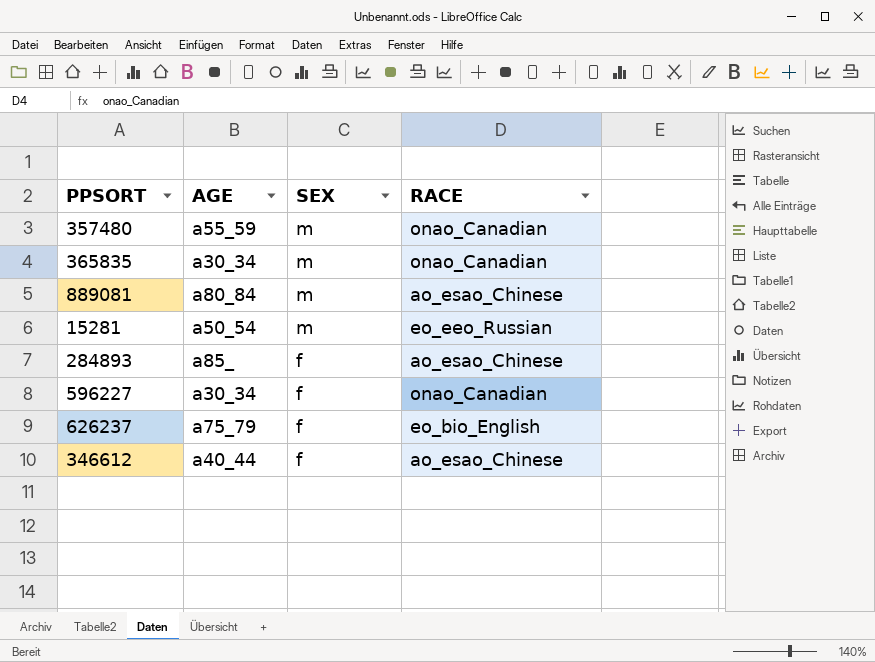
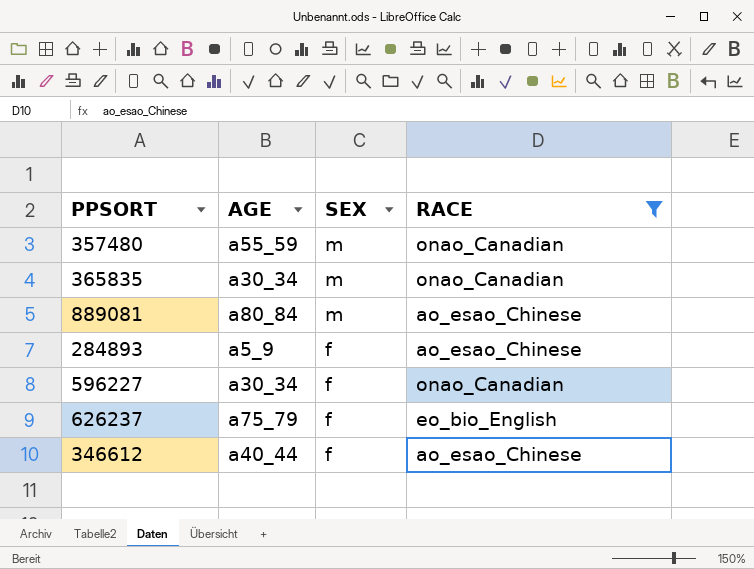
filter: none -> RACE != eo_eeo_Russian
284893 | AGE: a85_ -> a5_9

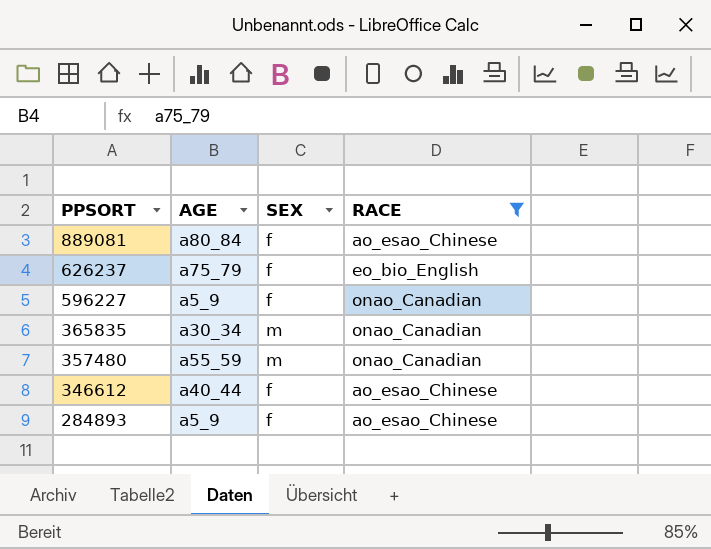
row order: SEX descending -> PPSORT descending
889081 | SEX: m -> f
596227 | AGE: a30_34 -> a5_9

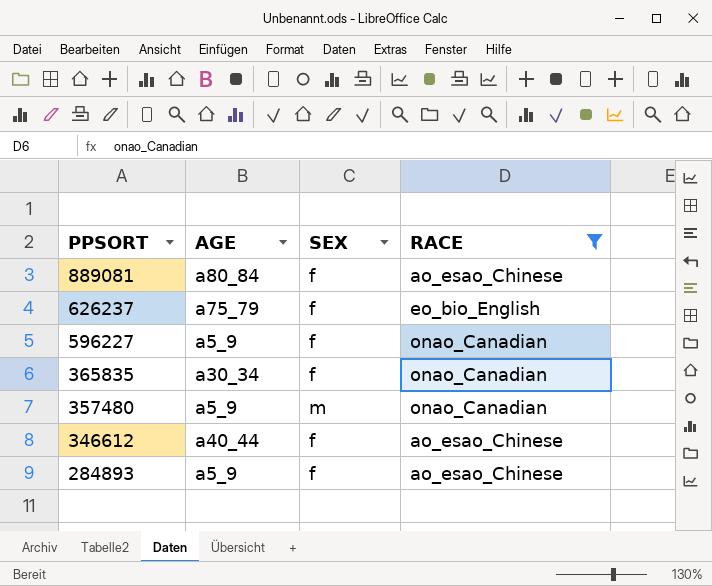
365835 | SEX: m -> f
357480 | AGE: a55_59 -> a5_9

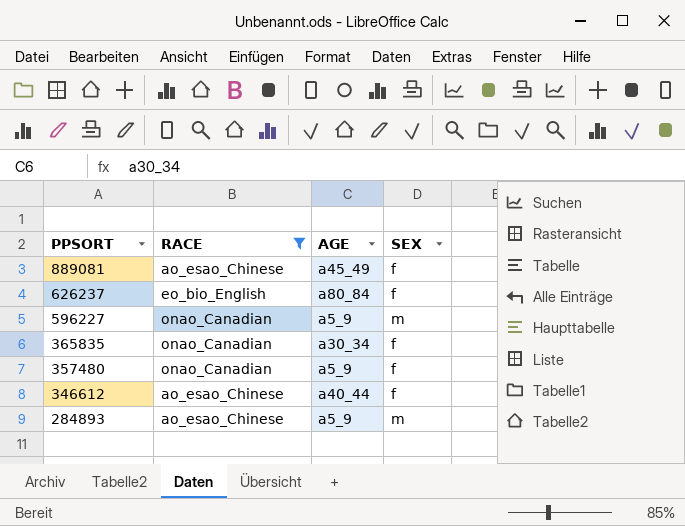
column RACE | position: 4 -> 2
889081 | AGE: a80_84 -> a45_49
626237 | AGE: a75_79 -> a80_84
596227 | SEX: f -> m
357480 | SEX: m -> f
284893 | SEX: f -> m

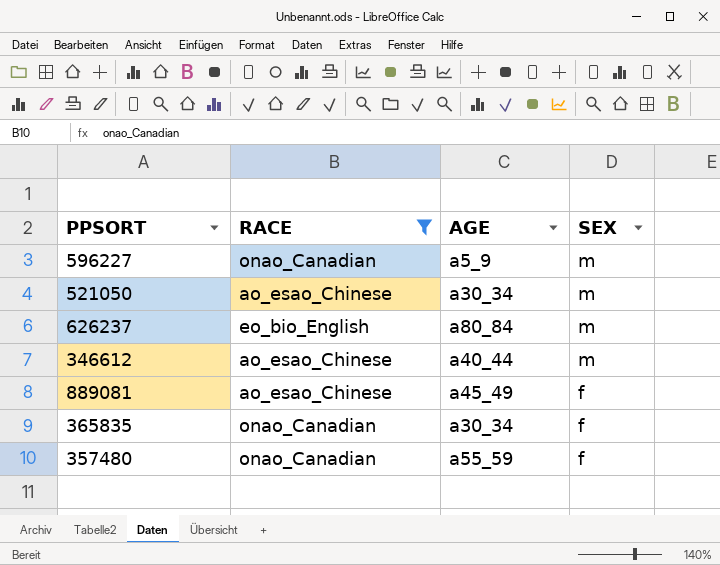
row order: PPSORT descending -> SEX descending
row 284893: ao_esao_Chinese | a5_9 | m -> none
row 521050: none -> ao_esao_Chinese | a30_34 | m
626237 | SEX: f -> m
346612 | SEX: f -> m
357480 | AGE: a5_9 -> a55_59

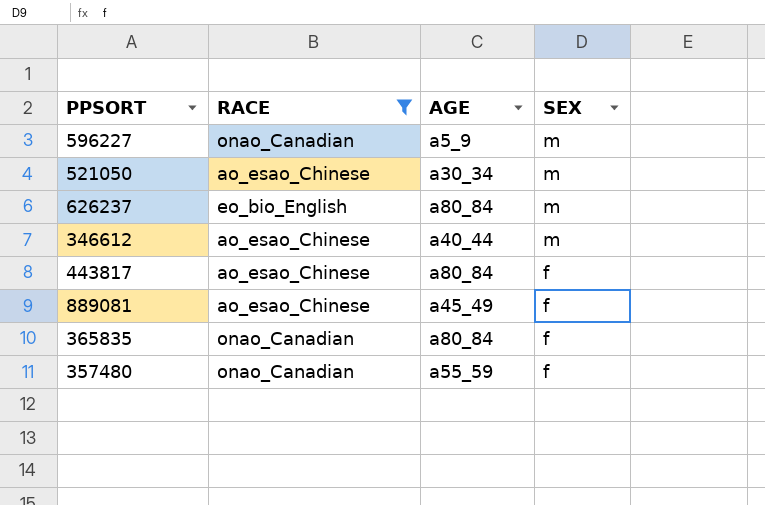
row 443817: none -> ao_esao_Chinese | a80_84 | f
365835 | AGE: a30_34 -> a80_84

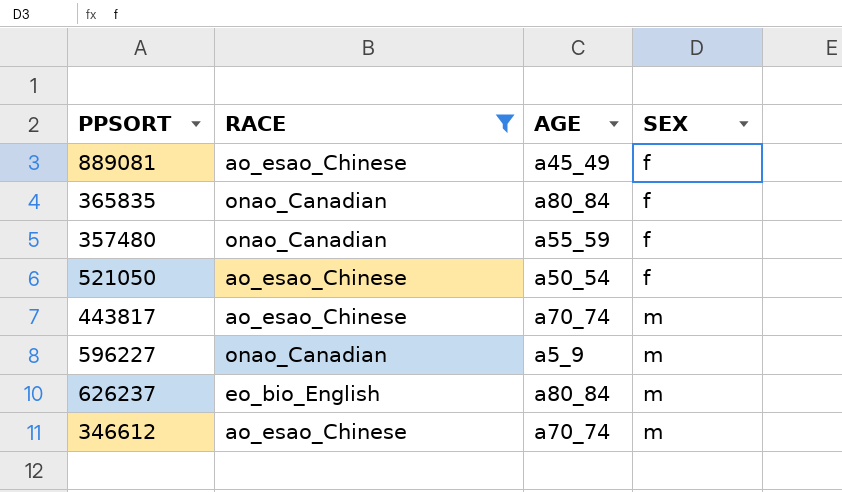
row order: SEX descending -> SEX ascending
521050 | AGE: a30_34 -> a50_54
521050 | SEX: m -> f
443817 | AGE: a80_84 -> a70_74
443817 | SEX: f -> m
346612 | AGE: a40_44 -> a70_74

